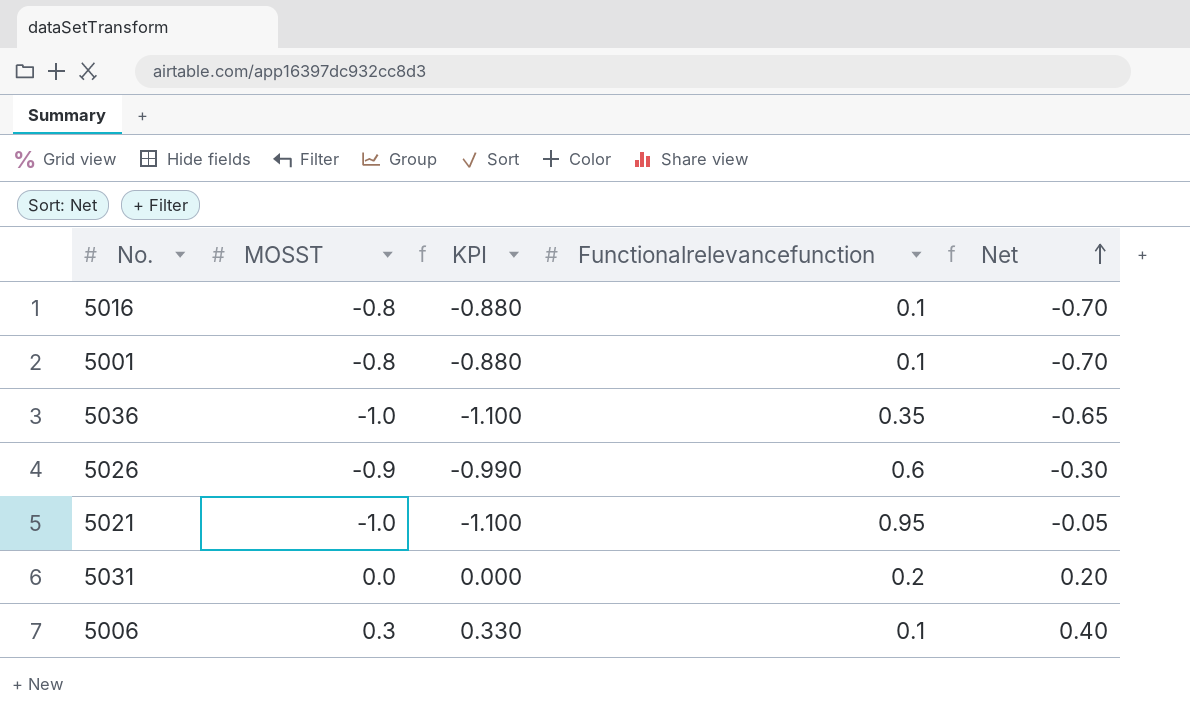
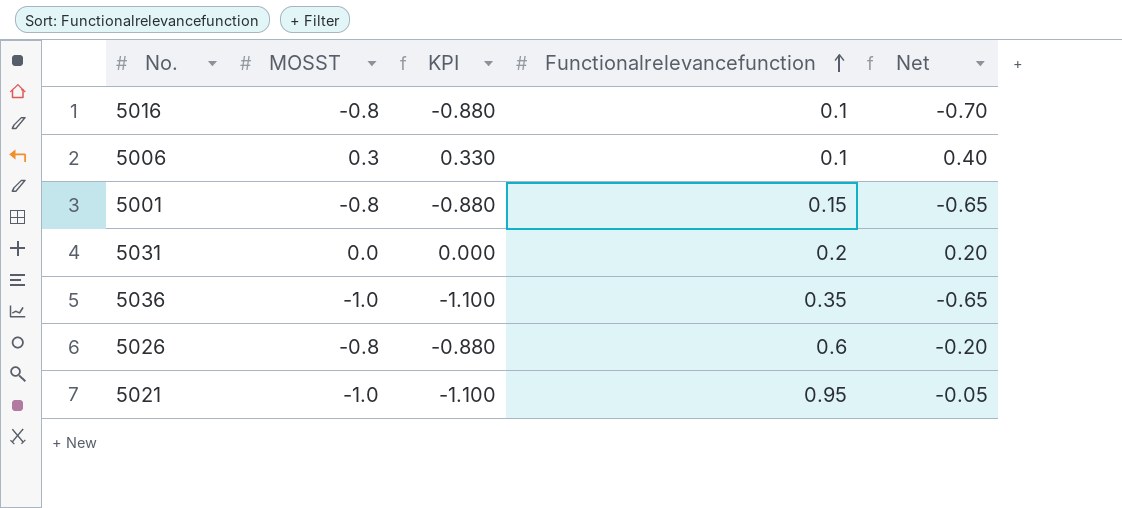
row order: Net ascending -> Functionalrelevancefunction ascending
5001 | Functionalrelevancefunction: 0.1 -> 0.15
5001 | Net: -0.70 -> -0.65
5026 | MOSST: -0.9 -> -0.8
5026 | KPI: -0.990 -> -0.880
5026 | Net: -0.30 -> -0.20

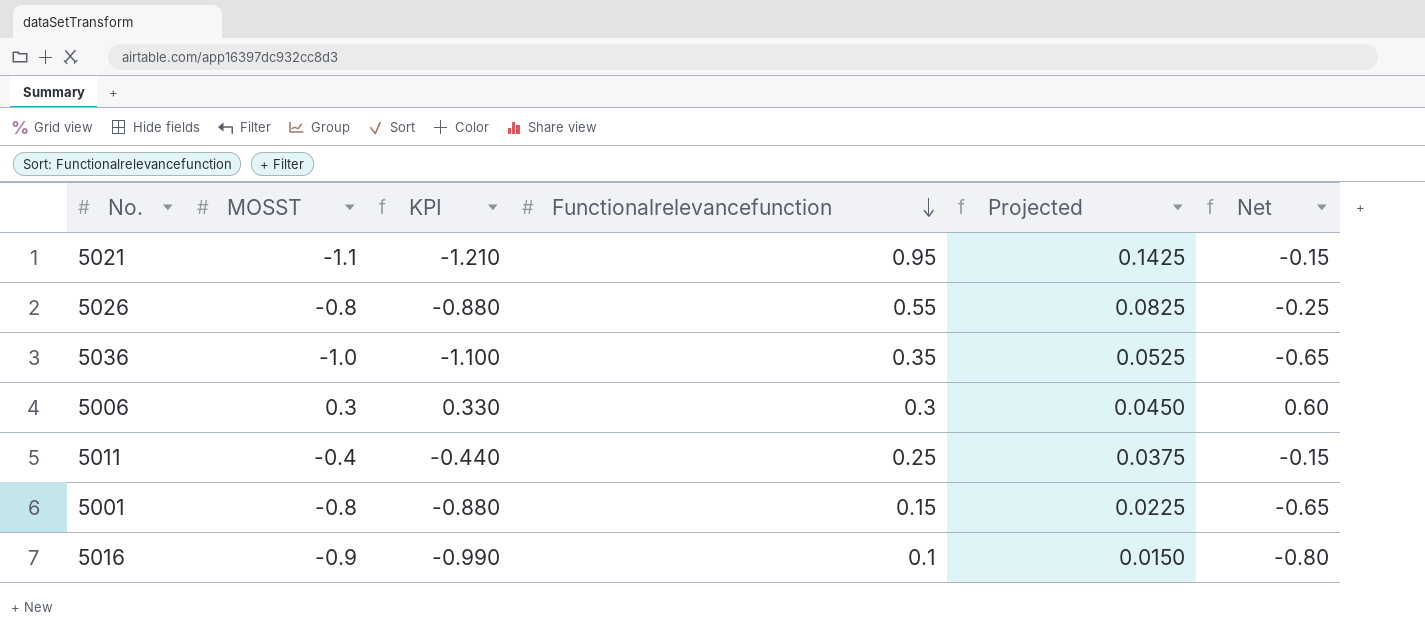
row order: Functionalrelevancefunction ascending -> Functionalrelevancefunction descending
column Projected | formula: none -> [Functionalrelevancefunction] * 0.15
row 5031: 0.0 | 0.000 | 0.2 | 0.20 -> none
5021 | MOSST: -1.0 -> -1.1
5021 | KPI: -1.100 -> -1.210
5021 | Net: -0.05 -> -0.15
5026 | Functionalrelevancefunction: 0.6 -> 0.55
5026 | Net: -0.20 -> -0.25
5006 | Functionalrelevancefunction: 0.1 -> 0.3
5006 | Net: 0.40 -> 0.60
row 5011: none -> -0.4 | -0.440 | 0.25 | 0.0375 | -0.15
5016 | MOSST: -0.8 -> -0.9
5016 | KPI: -0.880 -> -0.990
5016 | Net: -0.70 -> -0.80

